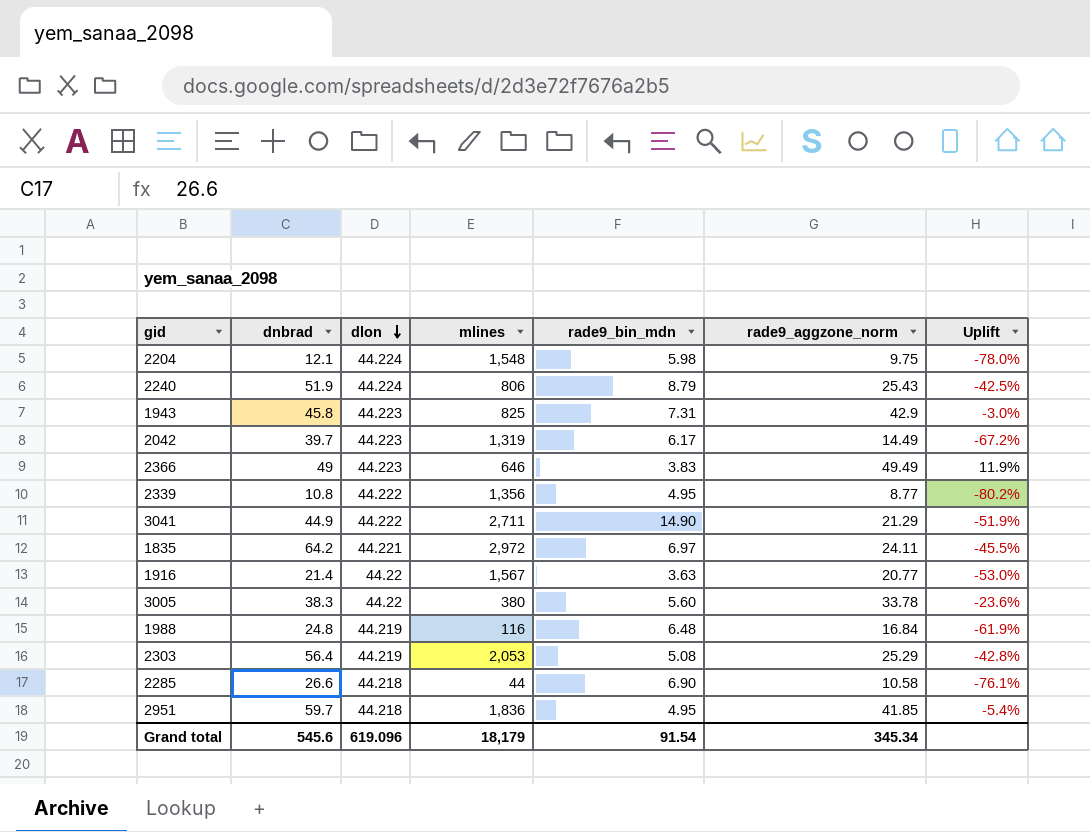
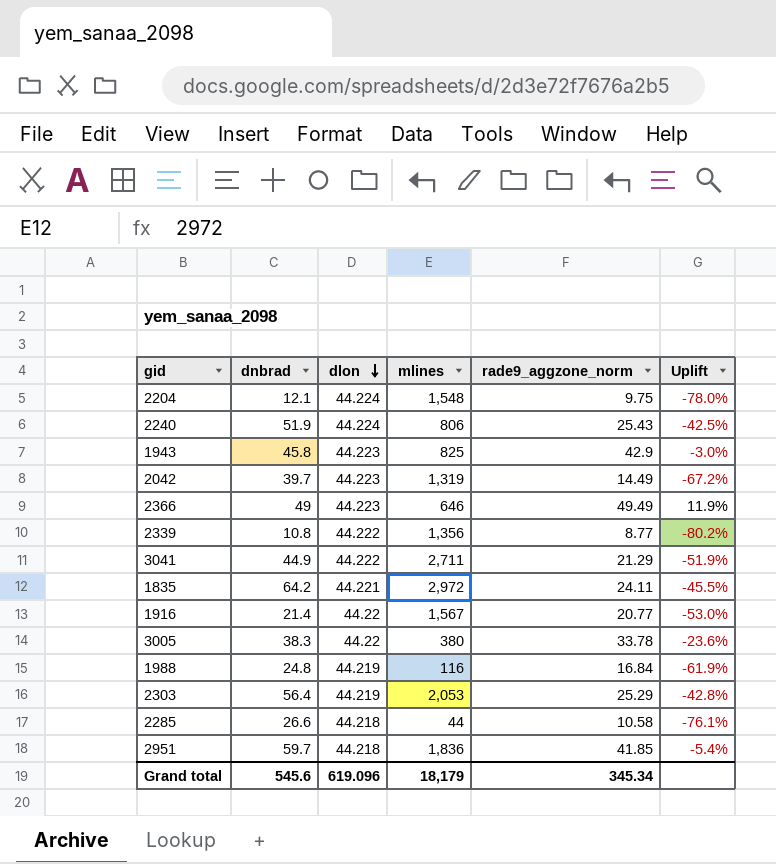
column rade9_bin_mdn | position: 5 -> none

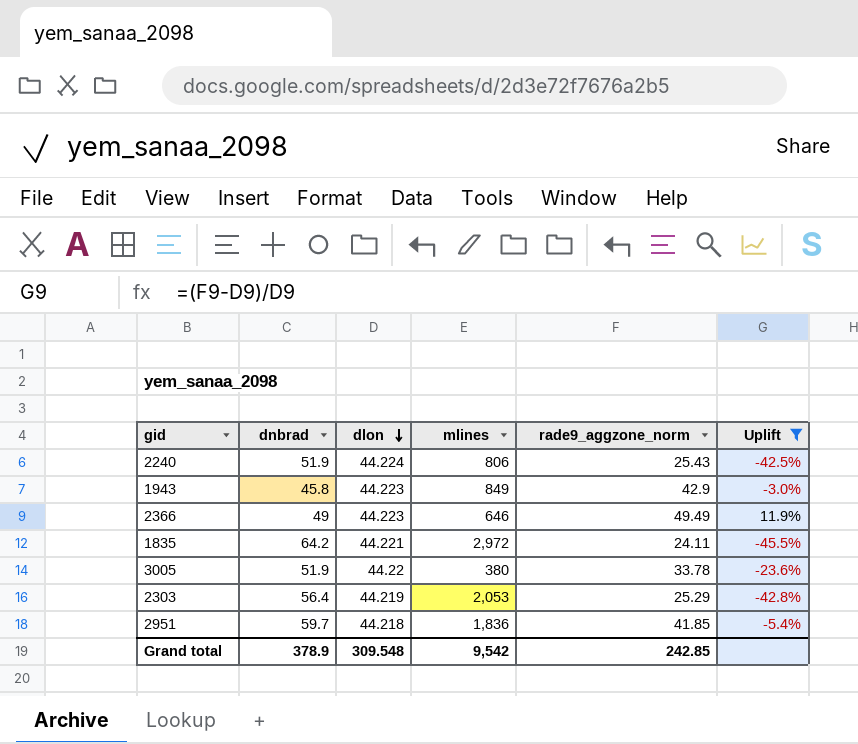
filter: none -> Uplift >= -45.5%
1943 | mlines: 825 -> 849
3005 | dnbrad: 38.3 -> 51.9
Grand total | dnbrad: 545.6 -> 378.9
Grand total | dlon: 619.096 -> 309.548
Grand total | mlines: 18,179 -> 9,542
Grand total | rade9_aggzone_norm: 345.34 -> 242.85

